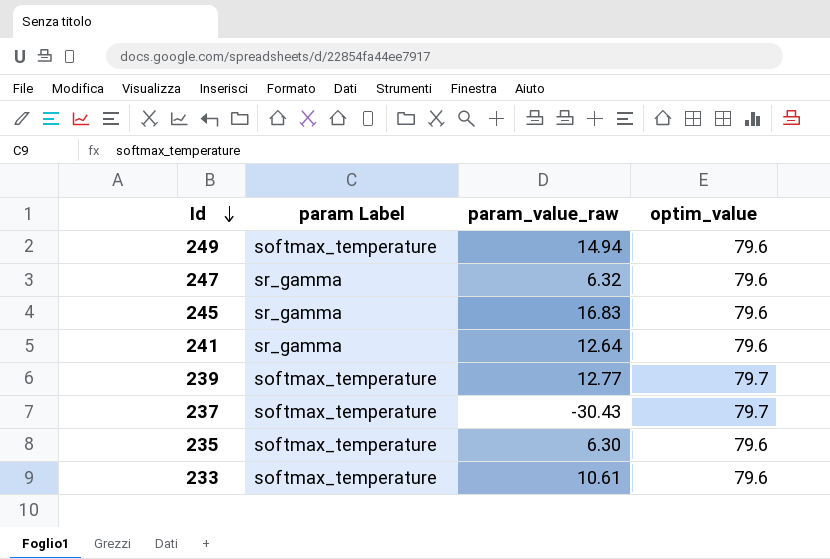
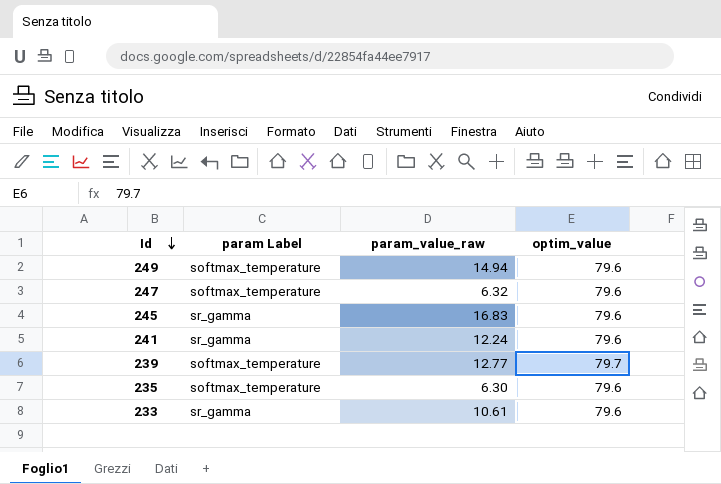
row 237: softmax_temperature | -30.43 | 79.7 -> none
247 | param Label: sr_gamma -> softmax_temperature
241 | param_value_raw: 12.64 -> 12.24
233 | param Label: softmax_temperature -> sr_gamma

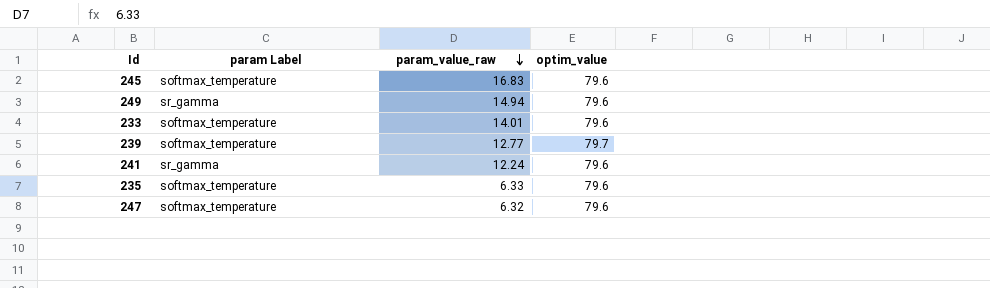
row order: Id descending -> param_value_raw descending
245 | param Label: sr_gamma -> softmax_temperature
249 | param Label: softmax_temperature -> sr_gamma
233 | param Label: sr_gamma -> softmax_temperature
233 | param_value_raw: 10.61 -> 14.01
235 | param_value_raw: 6.30 -> 6.33

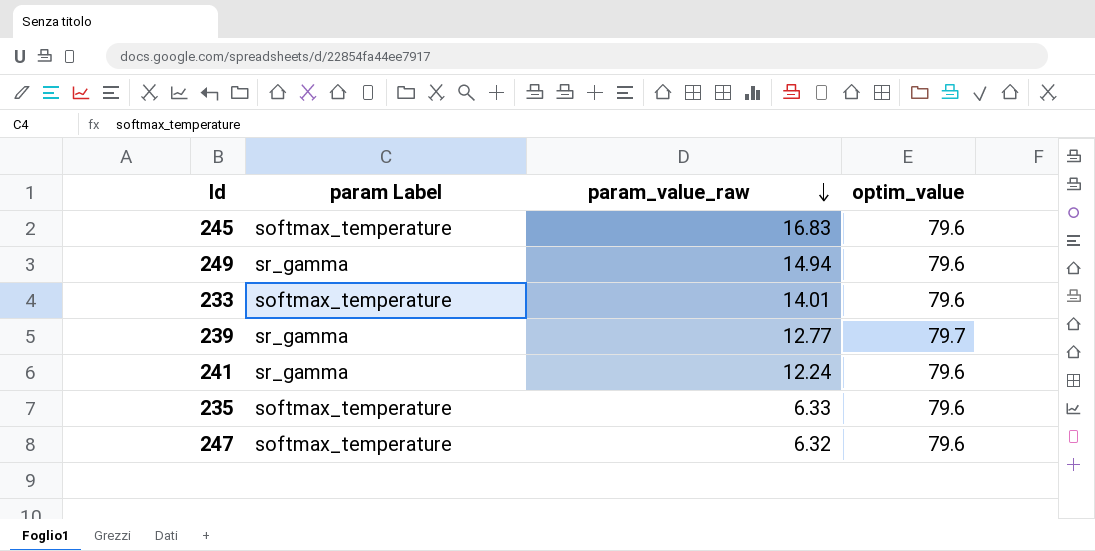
239 | param Label: softmax_temperature -> sr_gamma

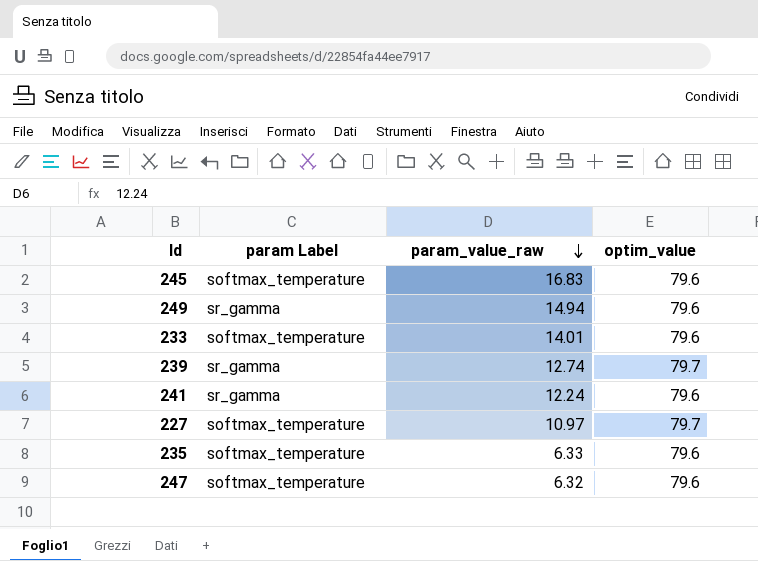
239 | param_value_raw: 12.77 -> 12.74
row 227: none -> softmax_temperature | 10.97 | 79.7

